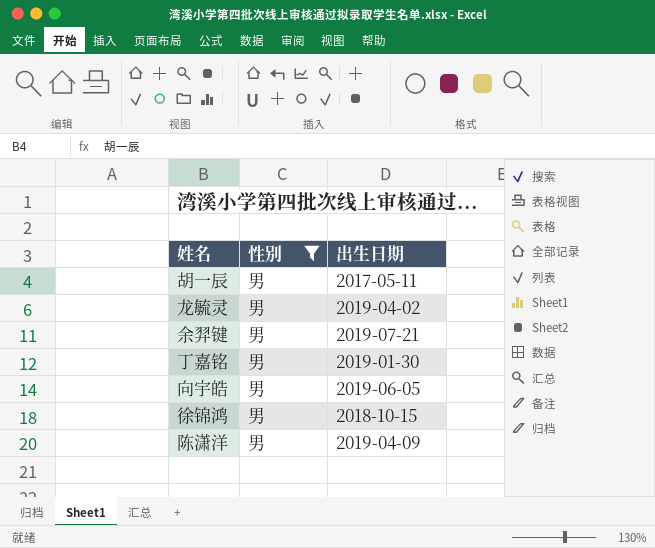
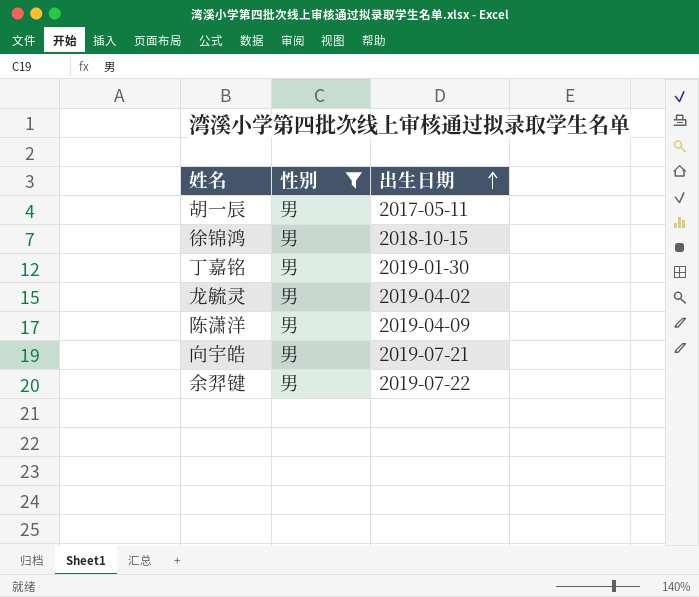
row order: none -> 出生日期 ascending
向宇皓 | 出生日期: 2019-06-05 -> 2019-07-21
余羿键 | 出生日期: 2019-07-21 -> 2019-07-22

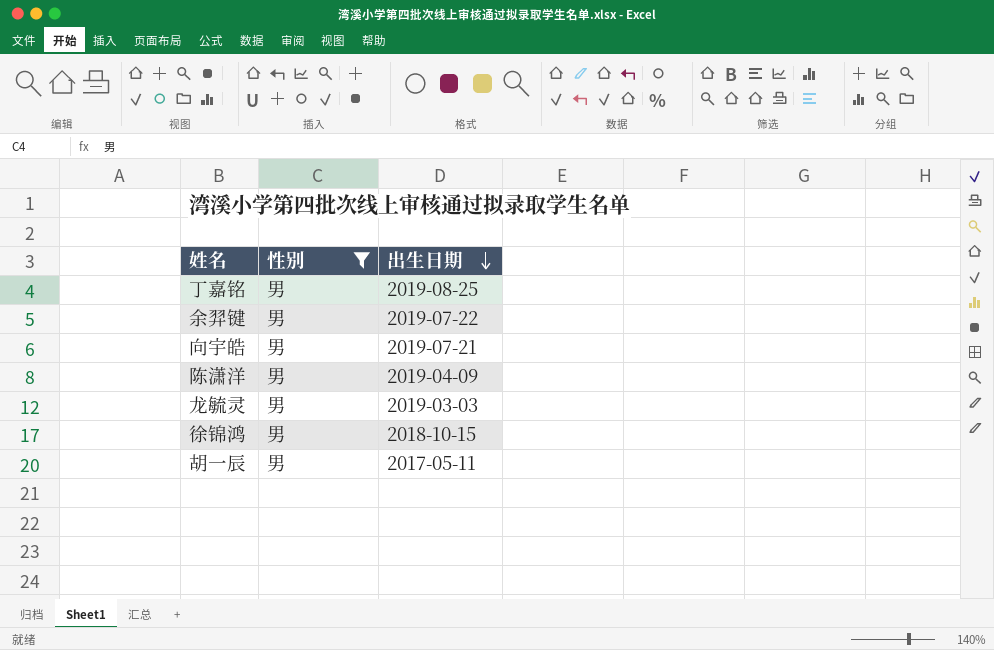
row order: 出生日期 ascending -> 出生日期 descending
丁嘉铭 | 出生日期: 2019-01-30 -> 2019-08-25
龙毓灵 | 出生日期: 2019-04-02 -> 2019-03-03

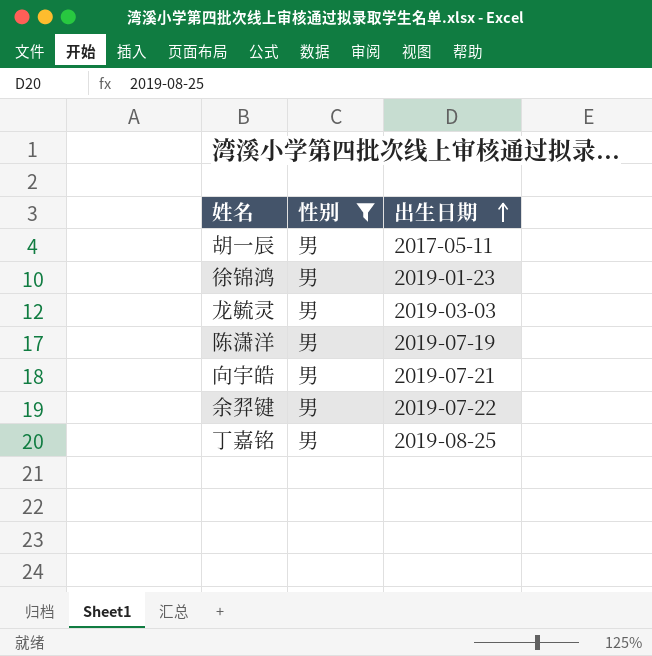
row order: 出生日期 descending -> 出生日期 ascending
徐锦鸿 | 出生日期: 2018-10-15 -> 2019-01-23
陈潇洋 | 出生日期: 2019-04-09 -> 2019-07-19

